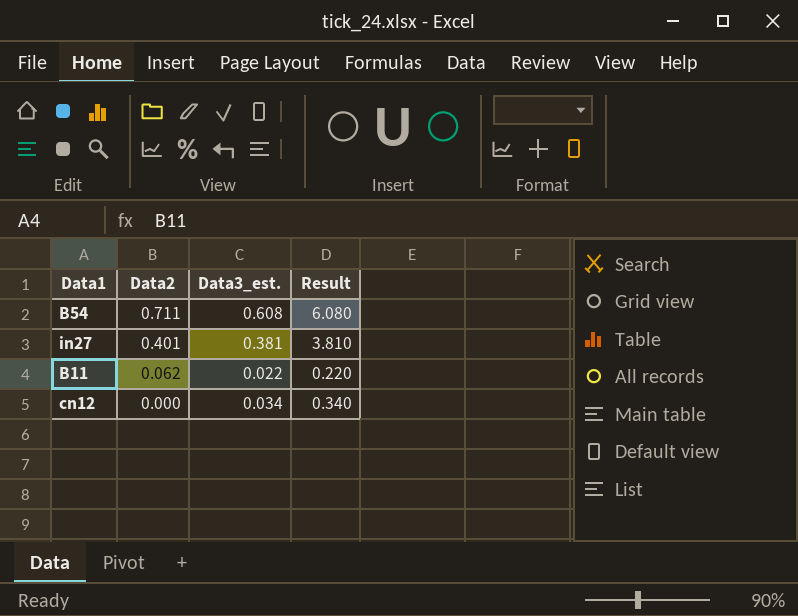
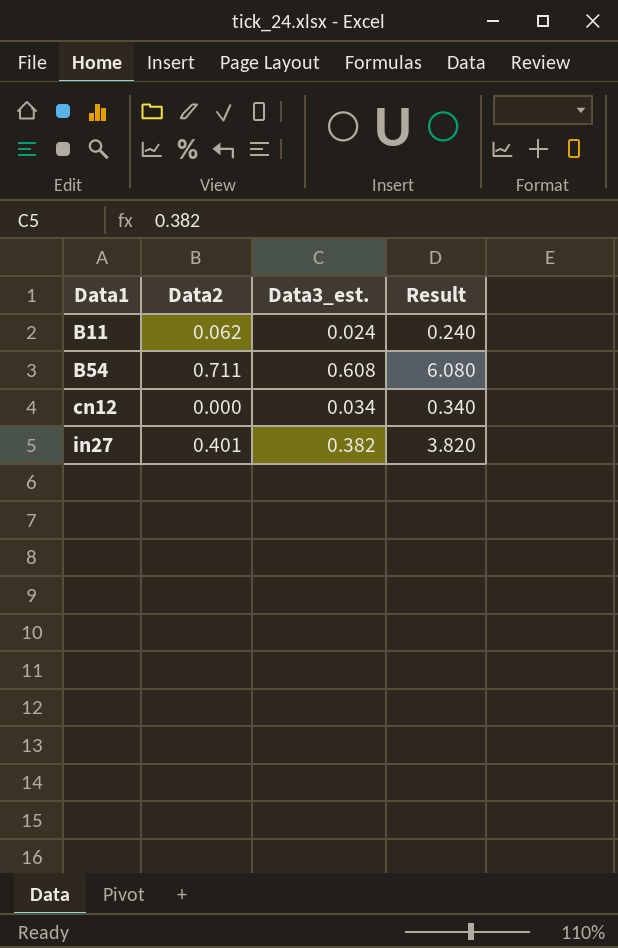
row order: Data2 descending -> Data1 ascending
B11 | Data3_est.: 0.022 -> 0.024
B11 | Result: 0.220 -> 0.240
in27 | Data3_est.: 0.381 -> 0.382
in27 | Result: 3.810 -> 3.820

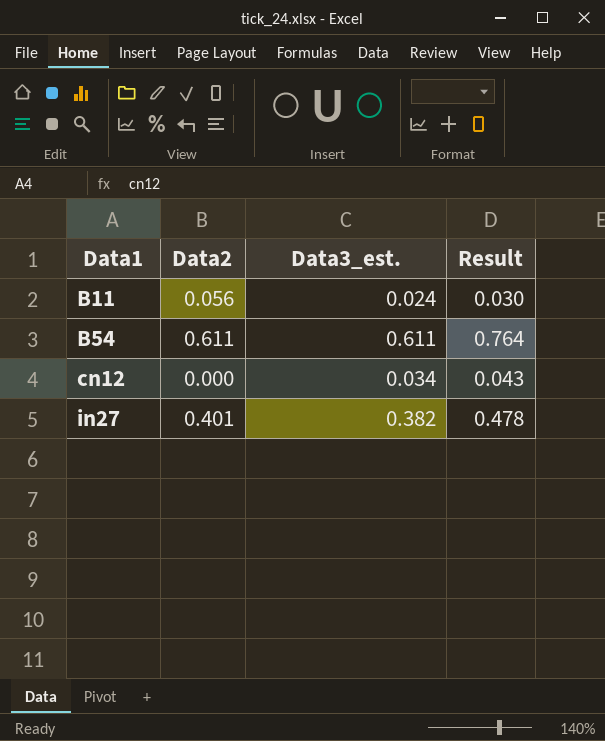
column Result | formula: [Data3_est.] * 10 -> [Data3_est.] * 1.25
B11 | Data2: 0.062 -> 0.056
B54 | Data2: 0.711 -> 0.611
B54 | Data3_est.: 0.608 -> 0.611

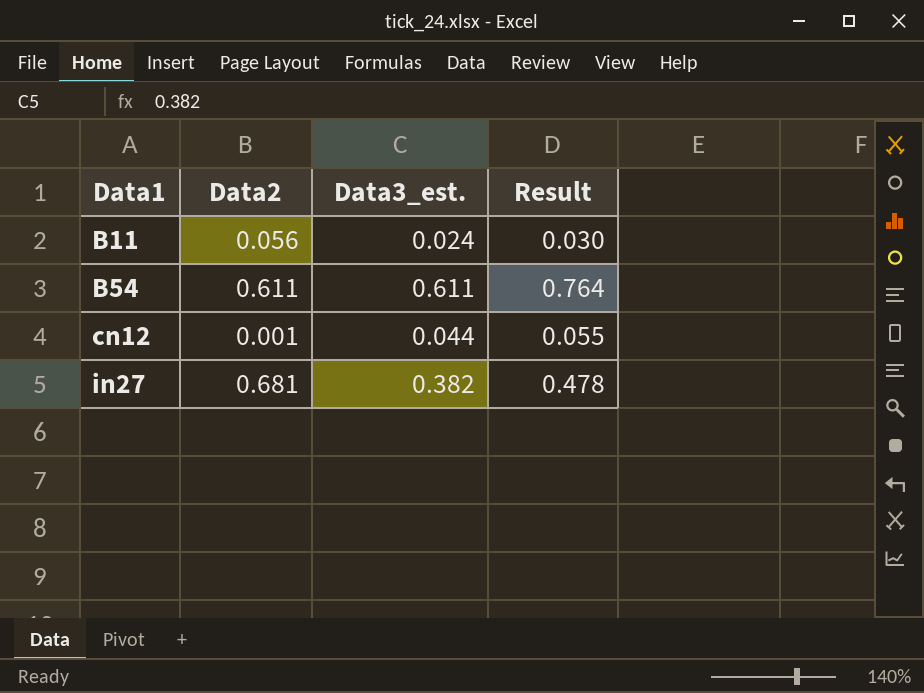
cn12 | Data2: 0.000 -> 0.001
cn12 | Data3_est.: 0.034 -> 0.044
cn12 | Result: 0.043 -> 0.055
in27 | Data2: 0.401 -> 0.681

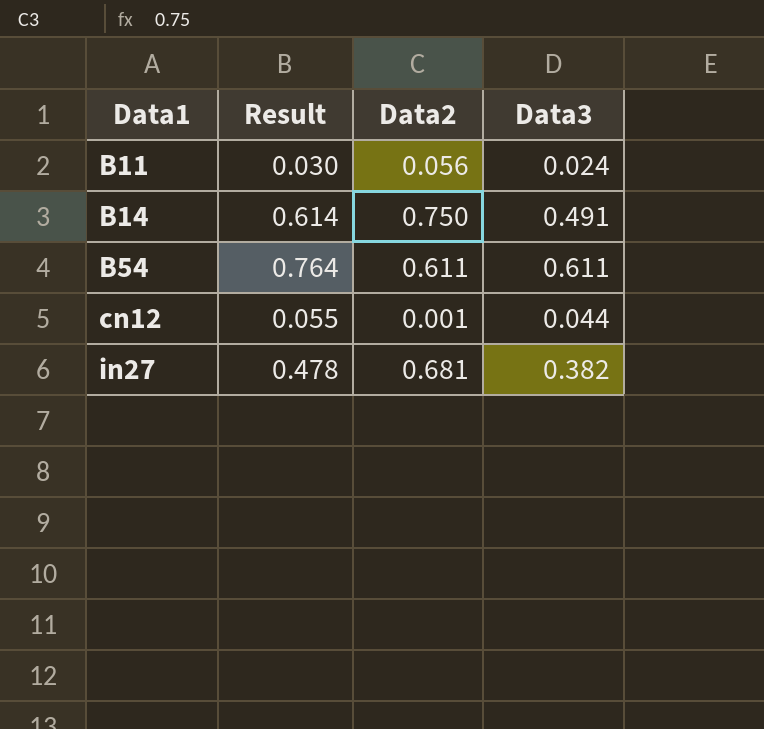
column Result | position: 4 -> 2
column name: Data3_est. -> Data3
row B14: none -> 0.614 | 0.750 | 0.491

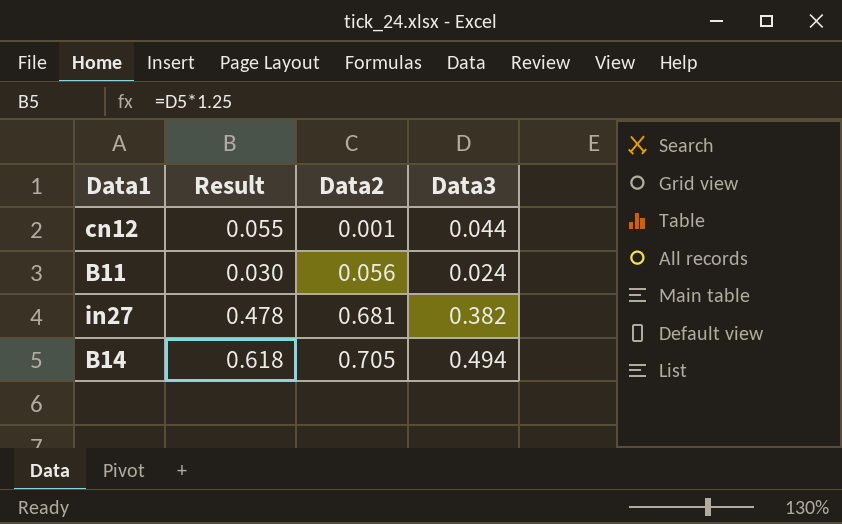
row order: Data1 ascending -> Data2 ascending
row B54: 0.764 | 0.611 | 0.611 -> none
B14 | Result: 0.614 -> 0.618
B14 | Data2: 0.750 -> 0.705
B14 | Data3: 0.491 -> 0.494

